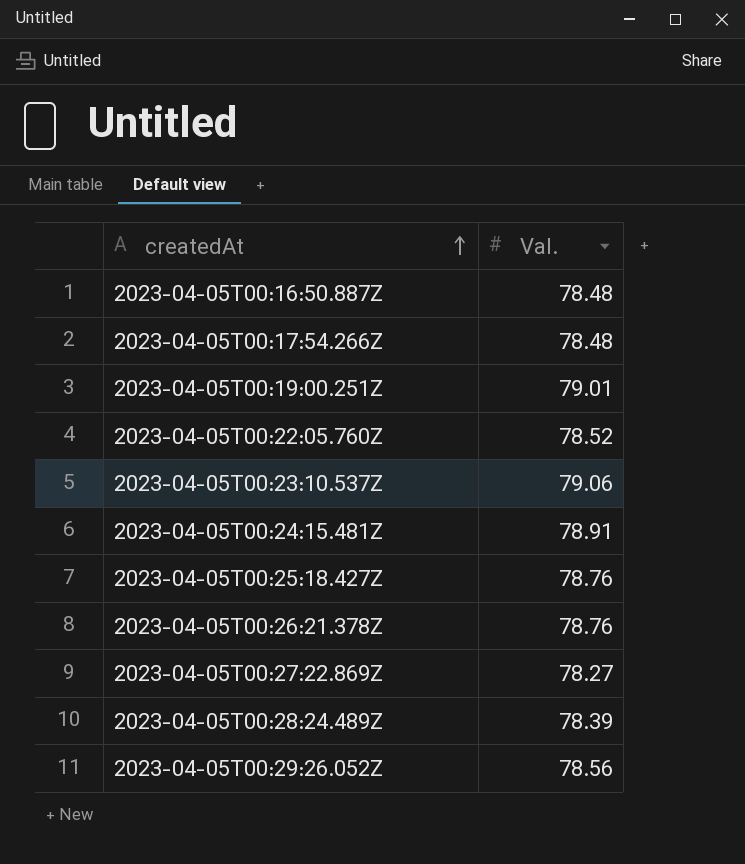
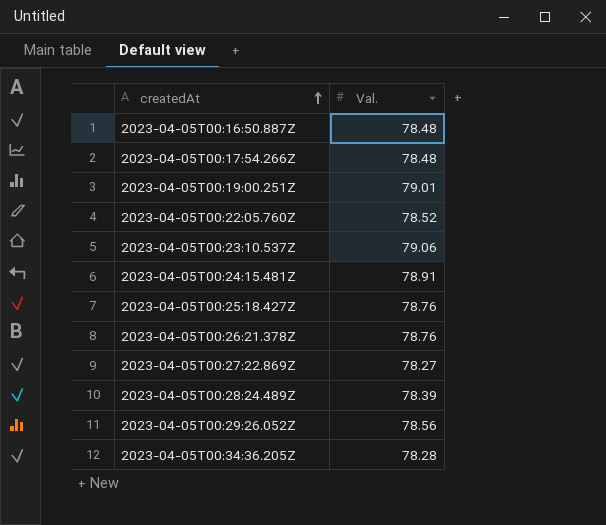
row 2023-04-05T00:34:36.205Z: none -> 78.28

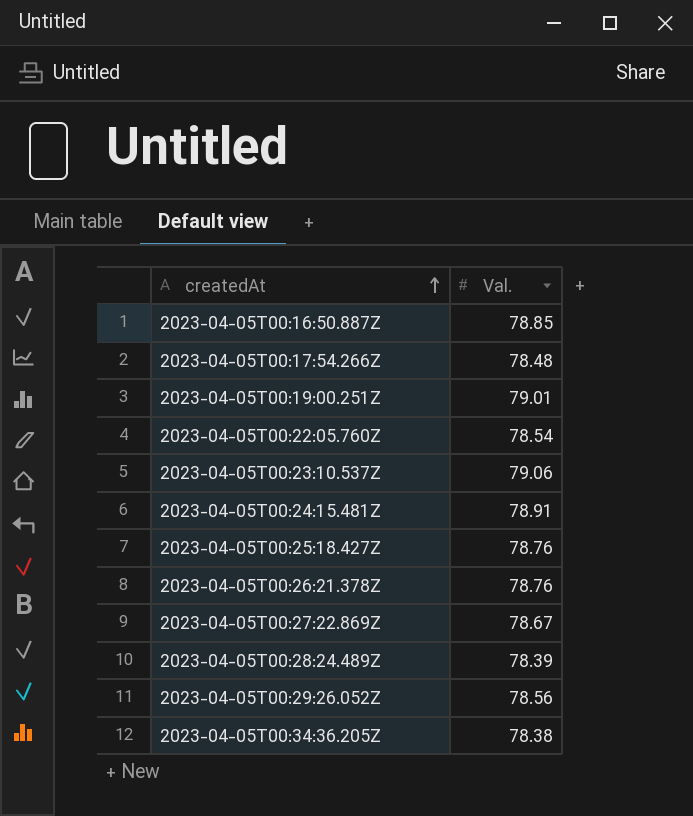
2023-04-05T00:16:50.887Z | Val.: 78.48 -> 78.85
2023-04-05T00:22:05.760Z | Val.: 78.52 -> 78.54
2023-04-05T00:27:22.869Z | Val.: 78.27 -> 78.67
2023-04-05T00:34:36.205Z | Val.: 78.28 -> 78.38

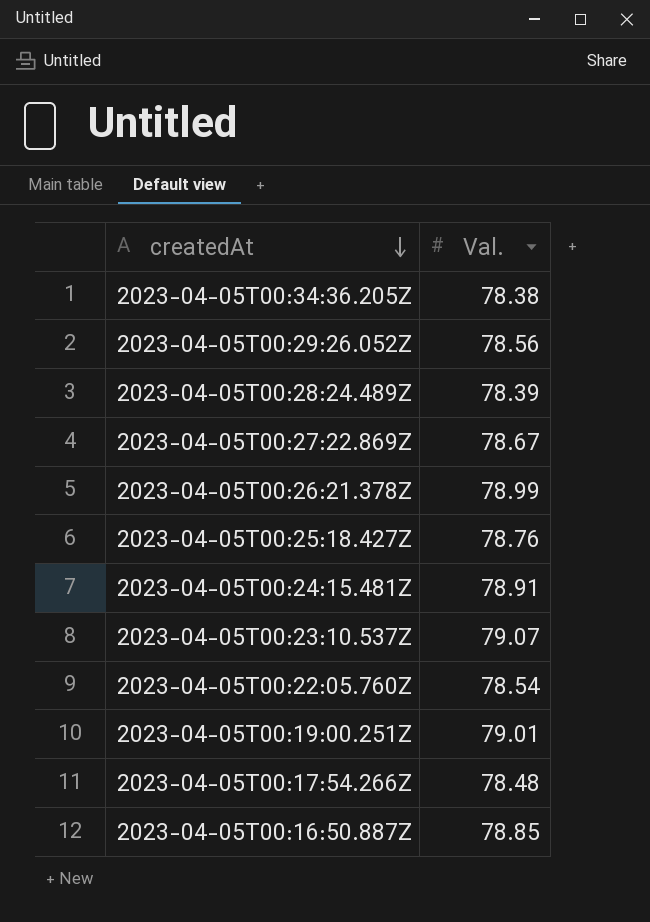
row order: createdAt ascending -> createdAt descending
2023-04-05T00:26:21.378Z | Val.: 78.76 -> 78.99
2023-04-05T00:23:10.537Z | Val.: 79.06 -> 79.07

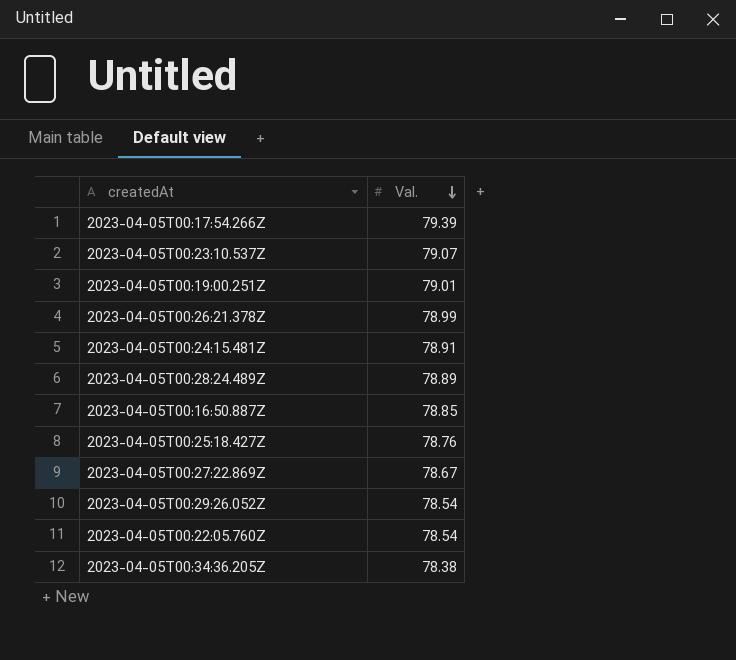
row order: createdAt descending -> Val. descending
2023-04-05T00:17:54.266Z | Val.: 78.48 -> 79.39
2023-04-05T00:28:24.489Z | Val.: 78.39 -> 78.89
2023-04-05T00:29:26.052Z | Val.: 78.56 -> 78.54

